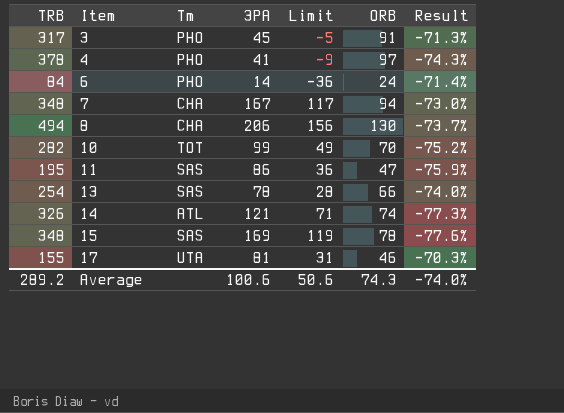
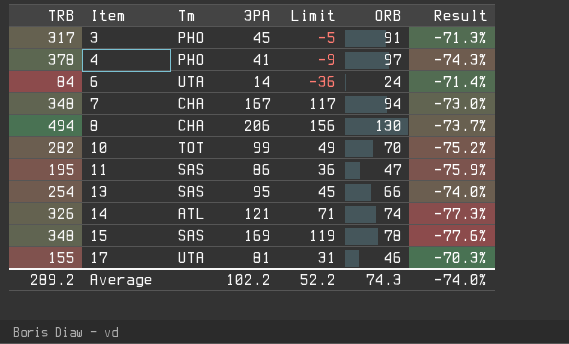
6 | Tm: PHO -> UTA
13 | 3PA: 78 -> 95
13 | Limit: 28 -> 45
Average | 3PA: 100.6 -> 102.2
Average | Limit: 50.6 -> 52.2

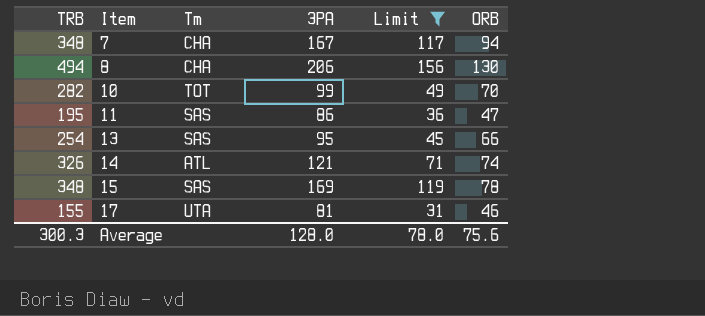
filter: none -> Limit >= 31
column Result | formula: ([ORB] - [TRB]) / [TRB] -> none
Average | TRB: 289.2 -> 300.3
Average | 3PA: 102.2 -> 128.0
Average | Limit: 52.2 -> 78.0
Average | ORB: 74.3 -> 75.6

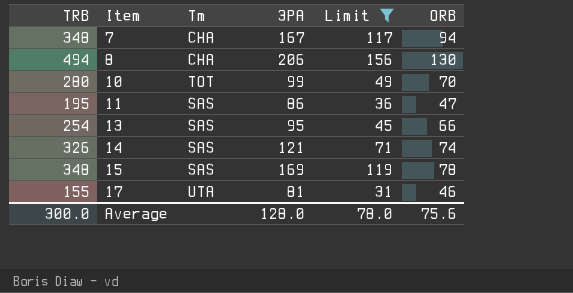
10 | TRB: 282 -> 280
14 | Tm: ATL -> SAS
Average | TRB: 300.3 -> 300.0

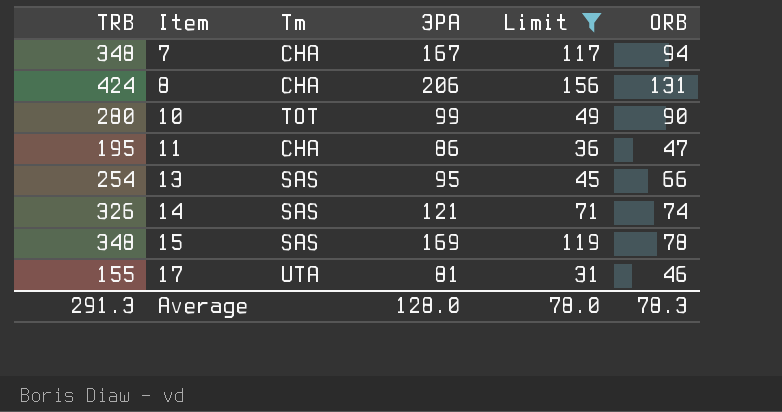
8 | TRB: 494 -> 424
8 | ORB: 130 -> 131
10 | ORB: 70 -> 90
11 | Tm: SAS -> CHA
Average | TRB: 300.0 -> 291.3
Average | ORB: 75.6 -> 78.3

